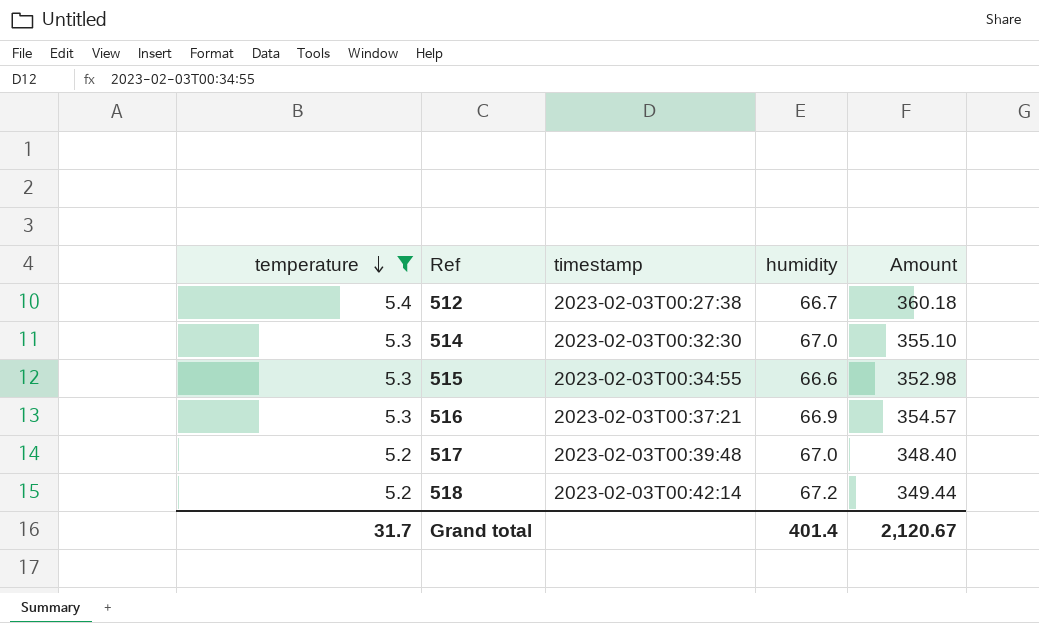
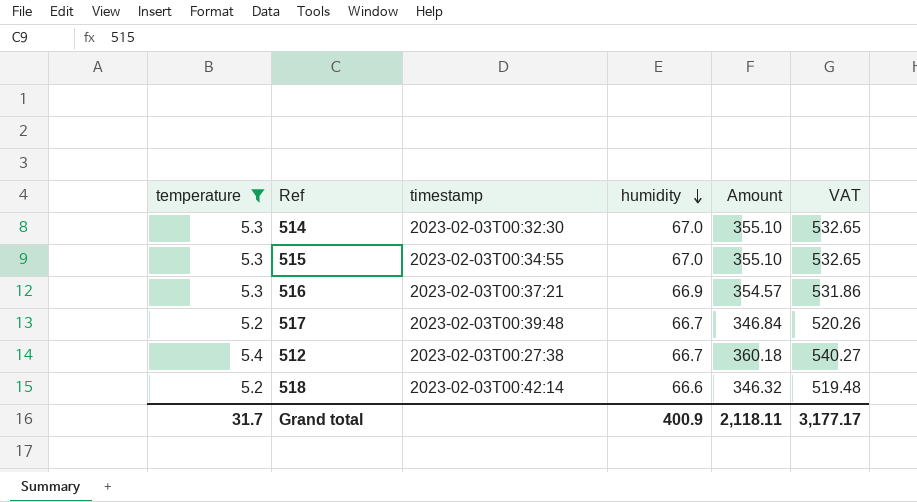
row order: temperature descending -> humidity descending
column VAT | formula: none -> [Amount] * 1.5
515 | humidity: 66.6 -> 67.0
515 | Amount: 352.98 -> 355.10
517 | humidity: 67.0 -> 66.7
517 | Amount: 348.40 -> 346.84
518 | humidity: 67.2 -> 66.6
518 | Amount: 349.44 -> 346.32
Grand total | humidity: 401.4 -> 400.9
Grand total | Amount: 2,120.67 -> 2,118.11

